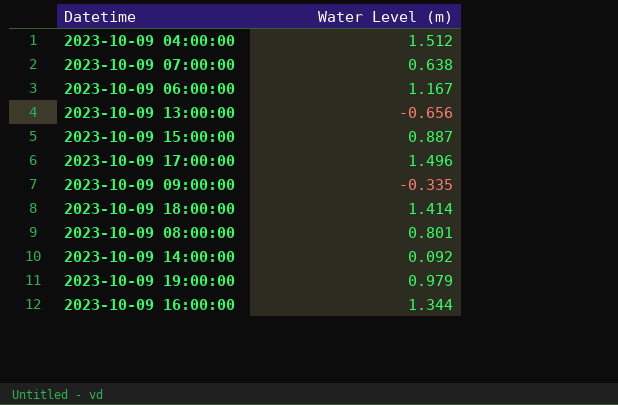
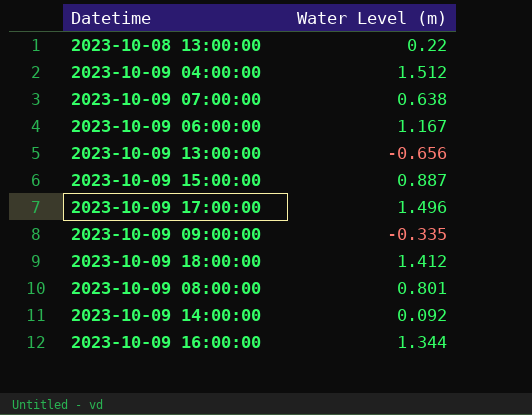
row 2023-10-09 19:00:00: 0.979 -> none
row 2023-10-08 13:00:00: none -> 0.22
2023-10-09 18:00:00 | Water Level (m): 1.414 -> 1.412

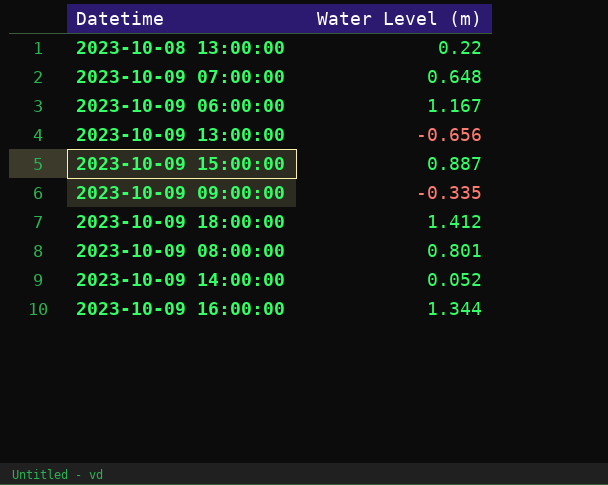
row 2023-10-09 04:00:00: 1.512 -> none
row 2023-10-09 17:00:00: 1.496 -> none
2023-10-09 07:00:00 | Water Level (m): 0.638 -> 0.648
2023-10-09 14:00:00 | Water Level (m): 0.092 -> 0.052

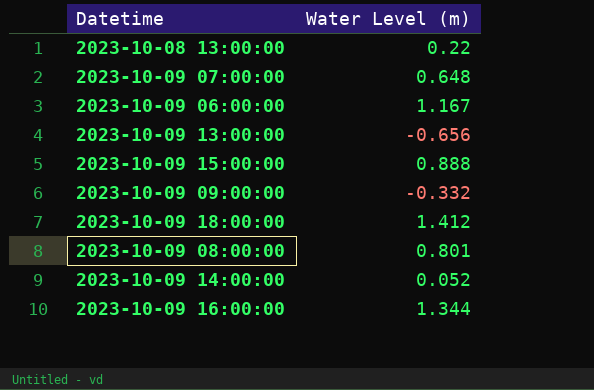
2023-10-09 15:00:00 | Water Level (m): 0.887 -> 0.888
2023-10-09 09:00:00 | Water Level (m): -0.335 -> -0.332

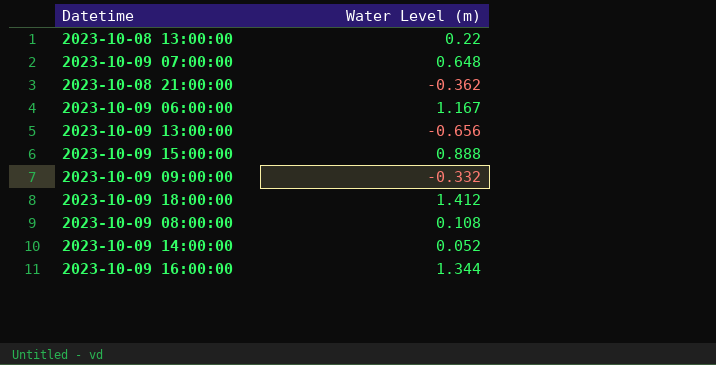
row 2023-10-08 21:00:00: none -> -0.362
2023-10-09 08:00:00 | Water Level (m): 0.801 -> 0.108

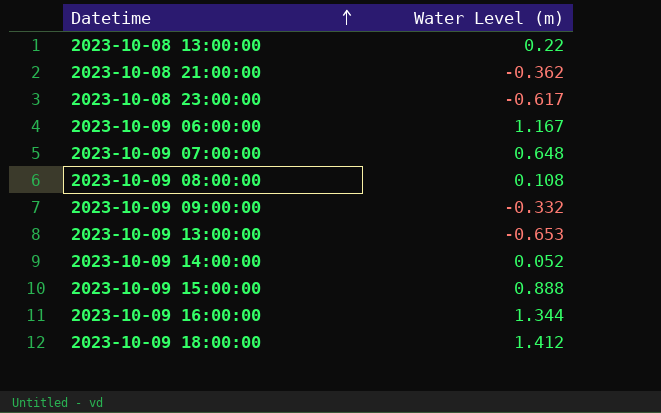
row order: none -> Datetime ascending
row 2023-10-08 23:00:00: none -> -0.617
2023-10-09 13:00:00 | Water Level (m): -0.656 -> -0.653

